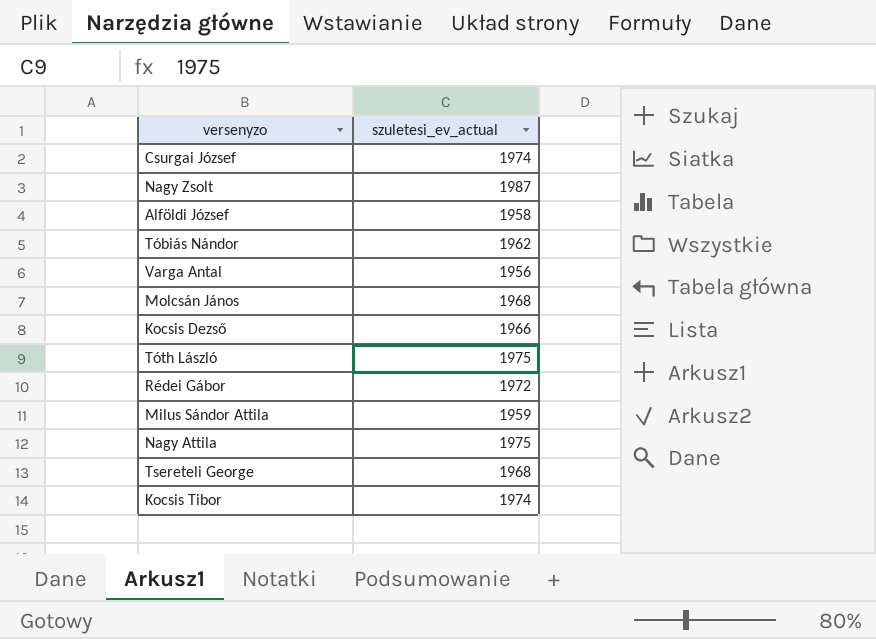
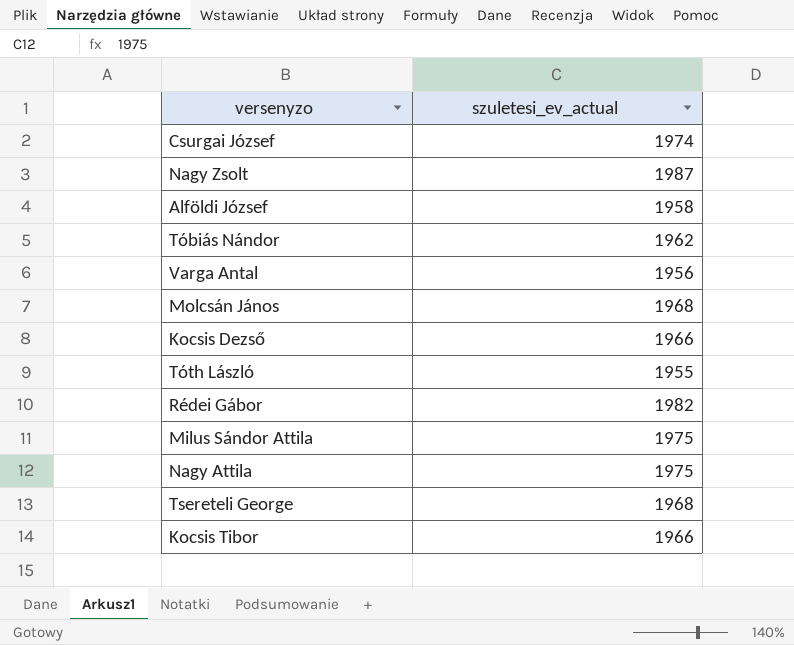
Tóth László | szuletesi_ev_actual: 1975 -> 1955
Rédei Gábor | szuletesi_ev_actual: 1972 -> 1982
Milus Sándor Attila | szuletesi_ev_actual: 1959 -> 1975
Kocsis Tibor | szuletesi_ev_actual: 1974 -> 1966

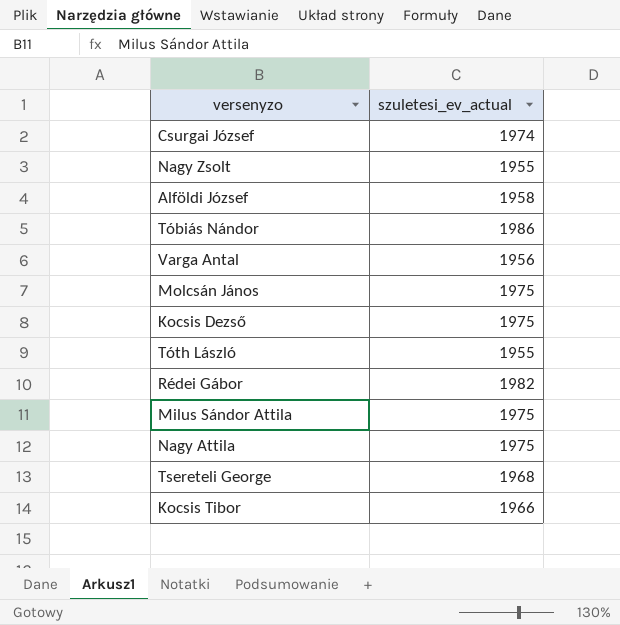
Nagy Zsolt | szuletesi_ev_actual: 1987 -> 1955
Tóbiás Nándor | szuletesi_ev_actual: 1962 -> 1986
Molcsán János | szuletesi_ev_actual: 1968 -> 1975
Kocsis Dezső | szuletesi_ev_actual: 1966 -> 1975

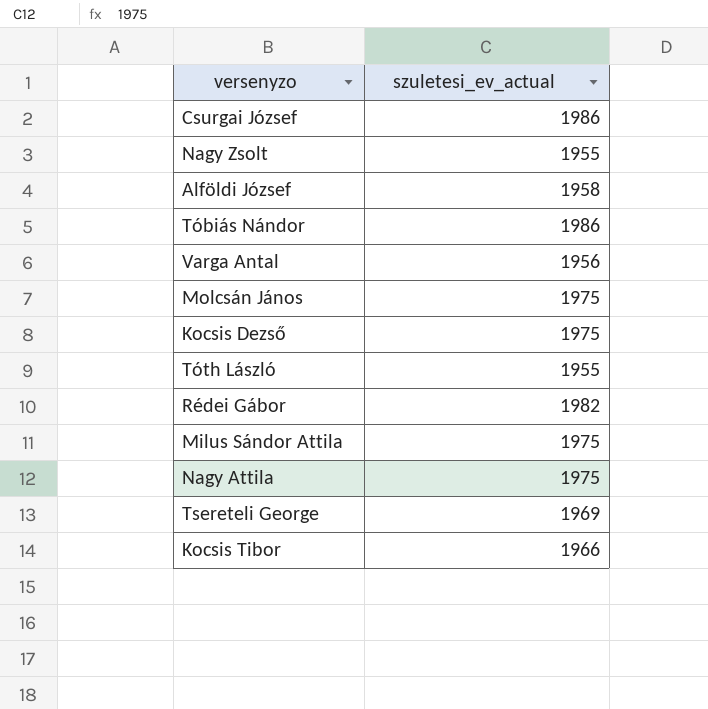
Csurgai József | szuletesi_ev_actual: 1974 -> 1986
Tsereteli George | szuletesi_ev_actual: 1968 -> 1969

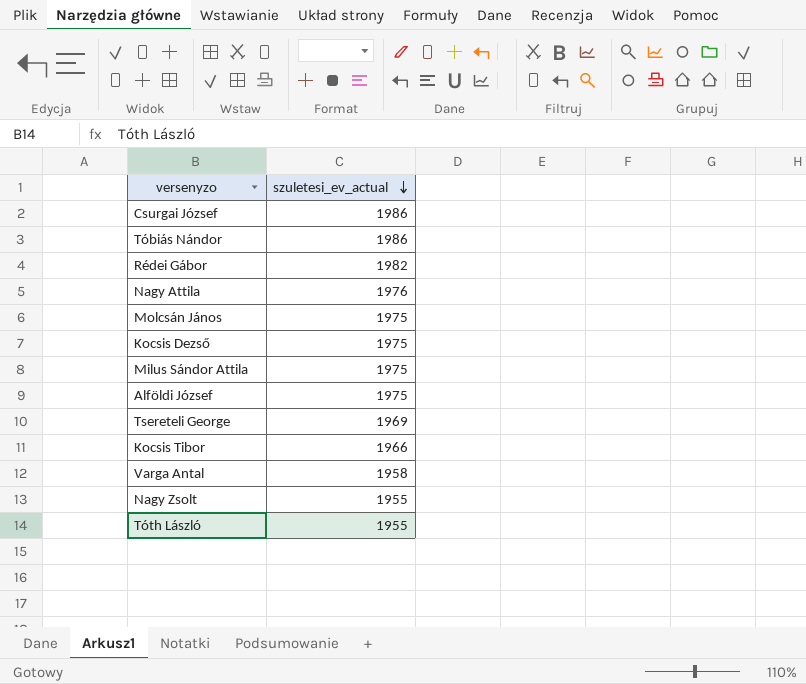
row order: none -> szuletesi_ev_actual descending
Nagy Attila | szuletesi_ev_actual: 1975 -> 1976
Alföldi József | szuletesi_ev_actual: 1958 -> 1975
Varga Antal | szuletesi_ev_actual: 1956 -> 1958

